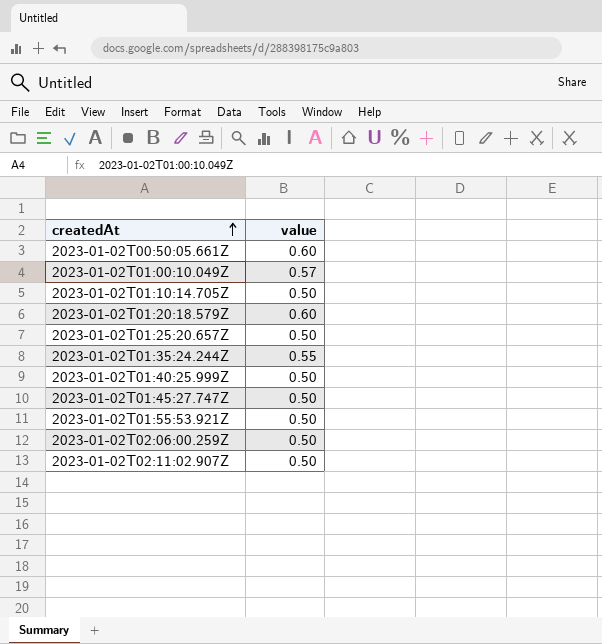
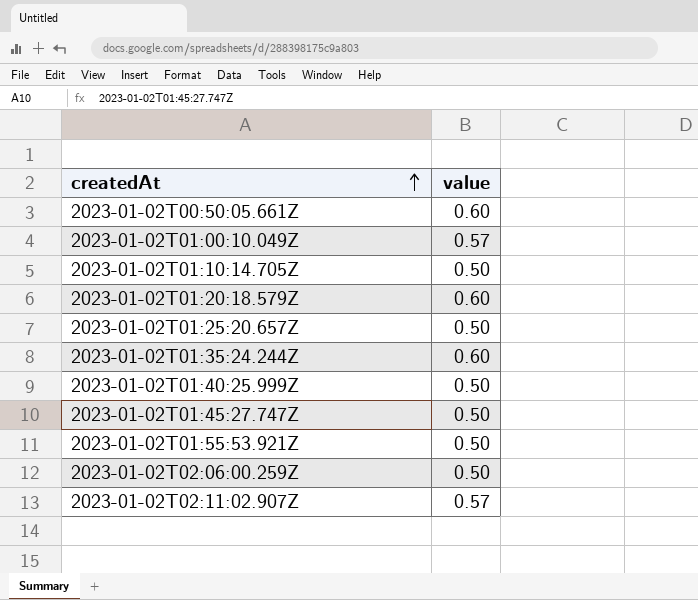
2023-01-02T01:35:24.244Z | value: 0.55 -> 0.60
2023-01-02T02:11:02.907Z | value: 0.50 -> 0.57

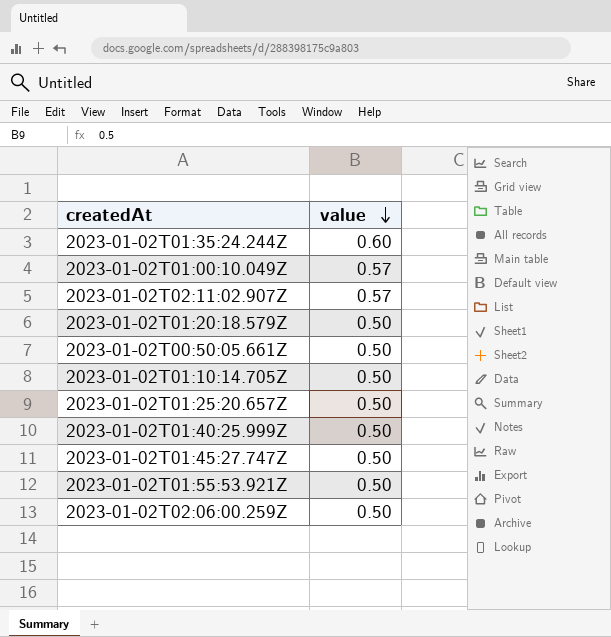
row order: createdAt ascending -> value descending
2023-01-02T01:20:18.579Z | value: 0.60 -> 0.50
2023-01-02T00:50:05.661Z | value: 0.60 -> 0.50

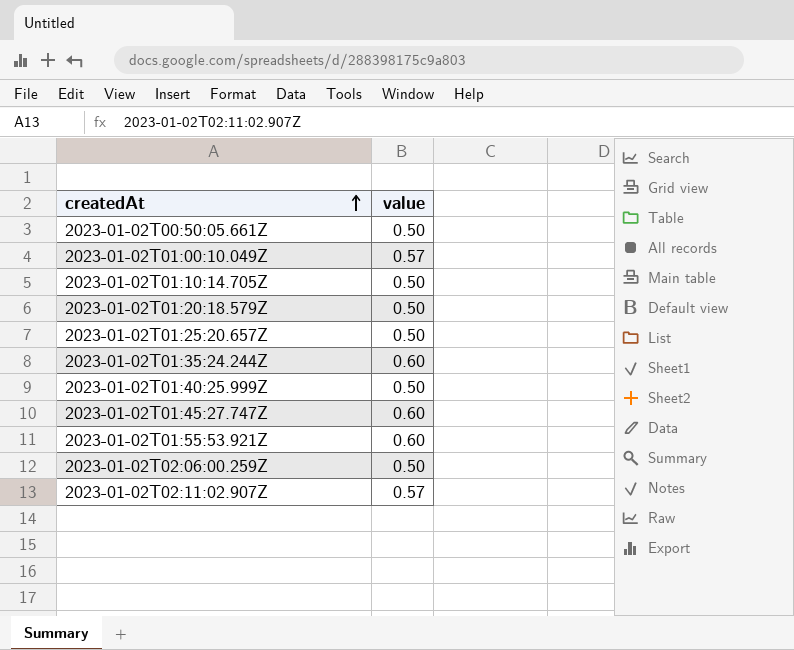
row order: value descending -> createdAt ascending
2023-01-02T01:45:27.747Z | value: 0.50 -> 0.60
2023-01-02T01:55:53.921Z | value: 0.50 -> 0.60

